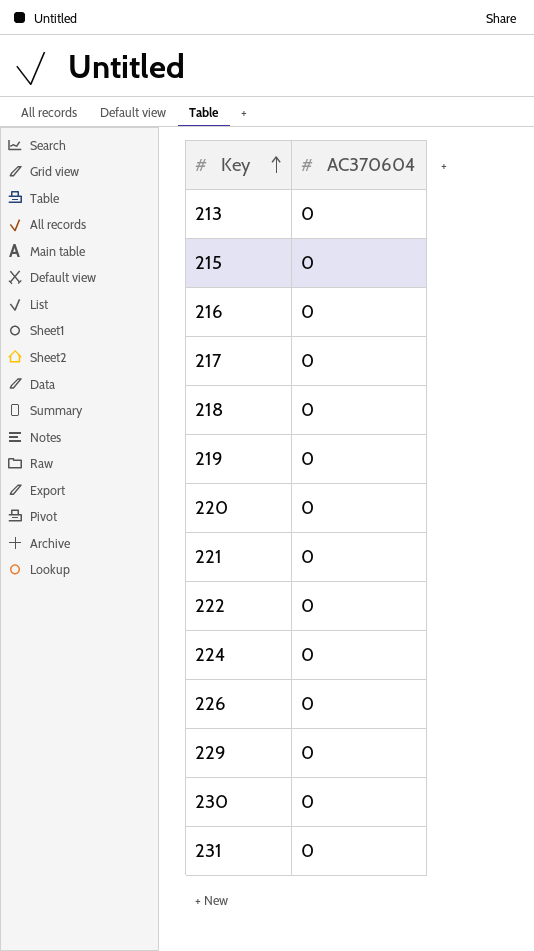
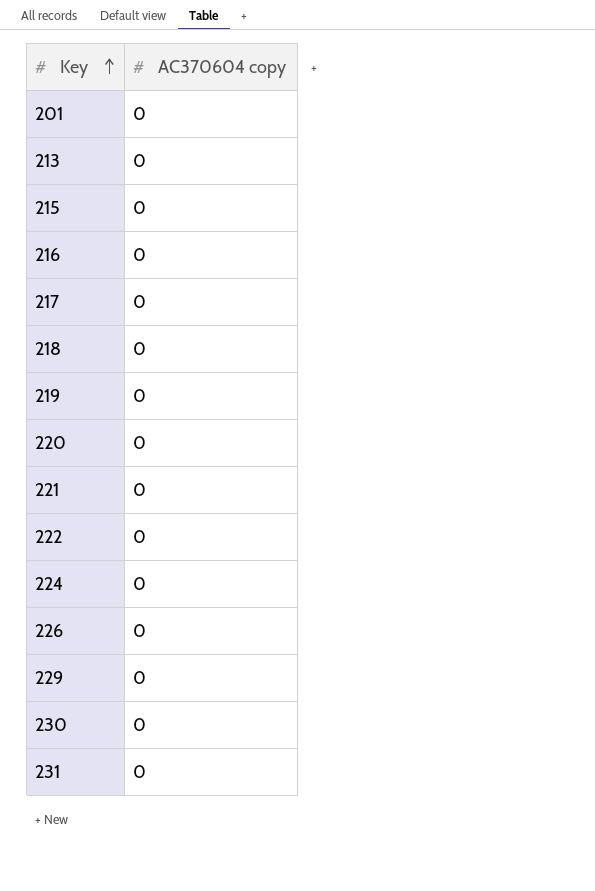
column name: AC370604 -> AC370604 copy
row 201: none -> 0

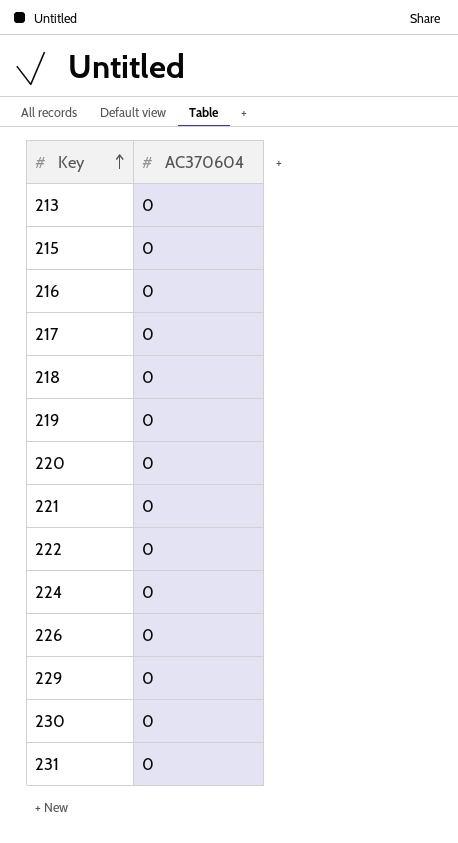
column name: AC370604 copy -> AC370604
row 201: 0 -> none

